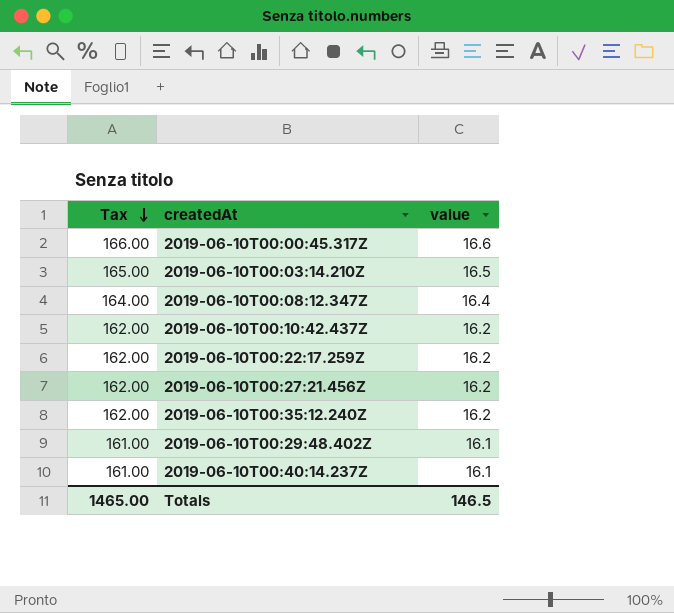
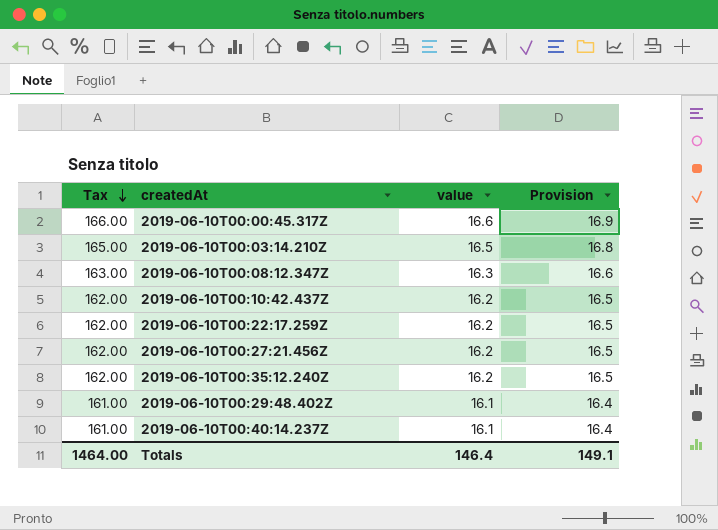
column Provision | formula: none -> [value] * 1.02
2019-06-10T00:08:12.347Z | Tax: 164.00 -> 163.00
2019-06-10T00:08:12.347Z | value: 16.4 -> 16.3
Totals | Tax: 1465.00 -> 1464.00
Totals | value: 146.5 -> 146.4

